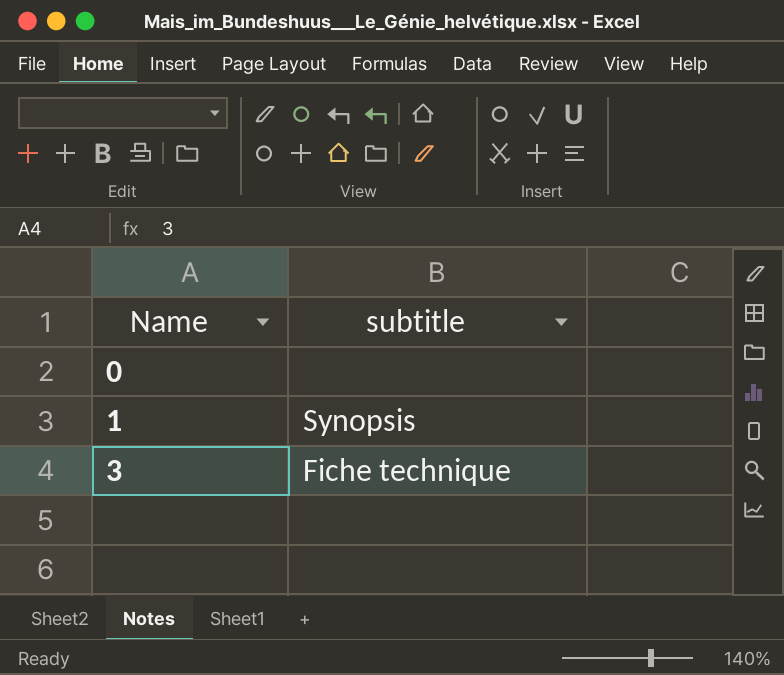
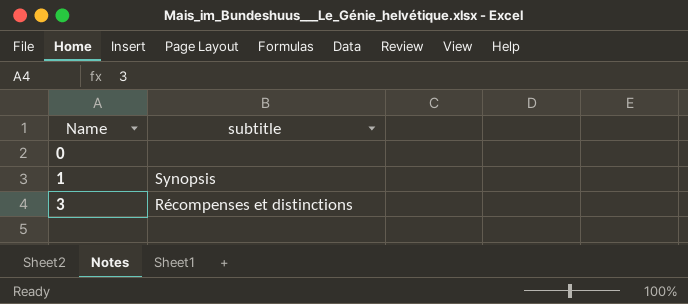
3 | subtitle: Fiche technique -> Récompenses et distinctions

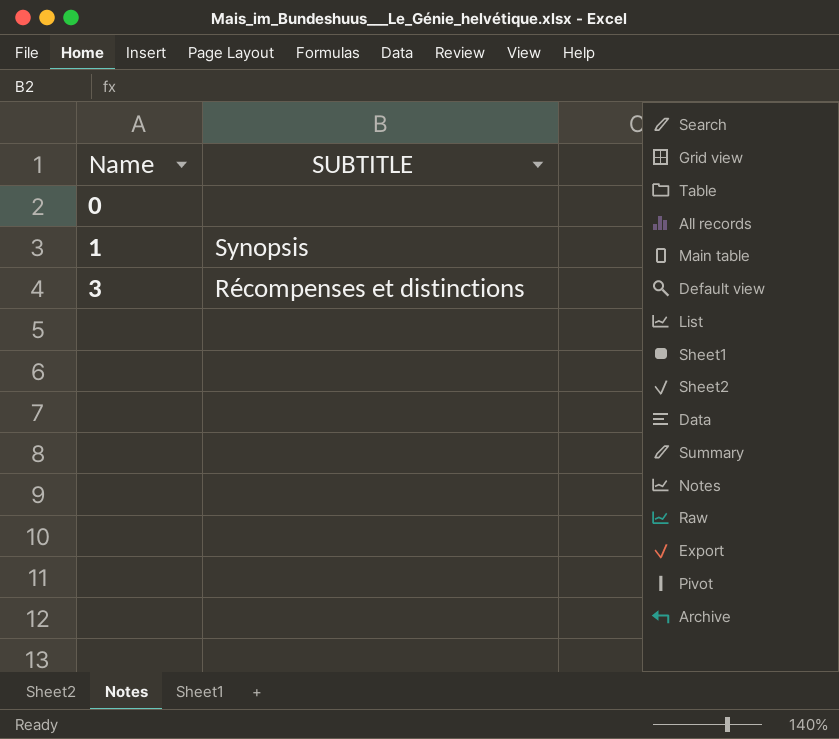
column name: subtitle -> SUBTITLE

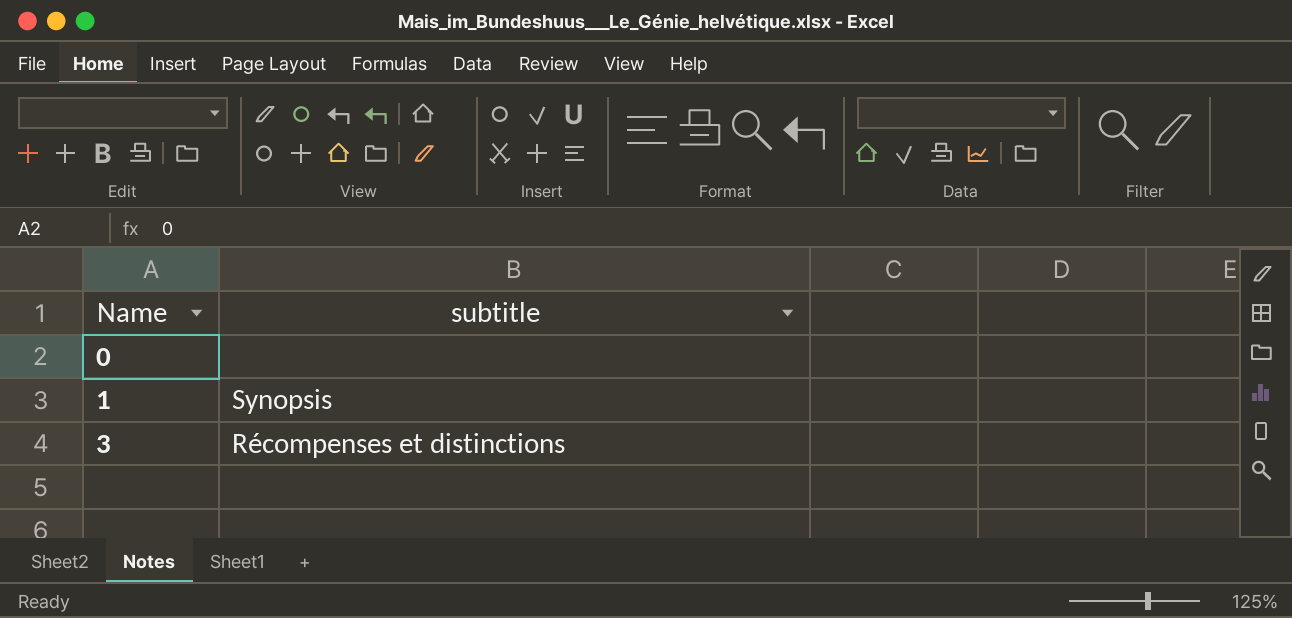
column name: SUBTITLE -> subtitle

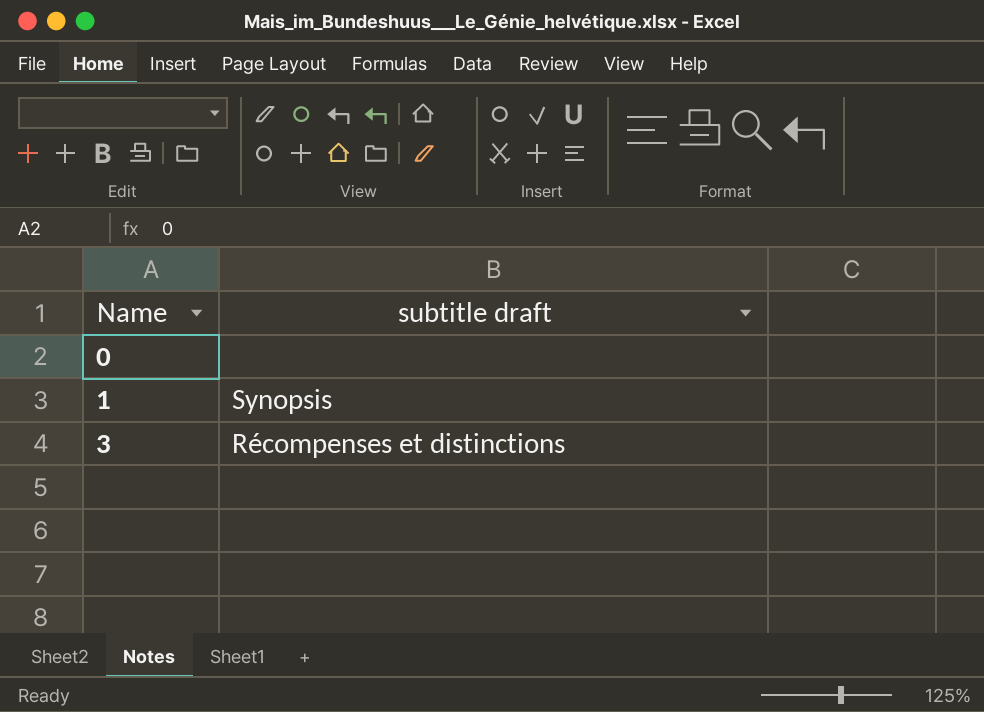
column name: subtitle -> subtitle draft

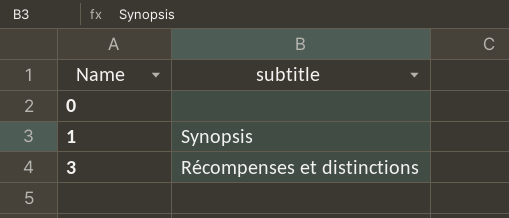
column name: subtitle draft -> subtitle

